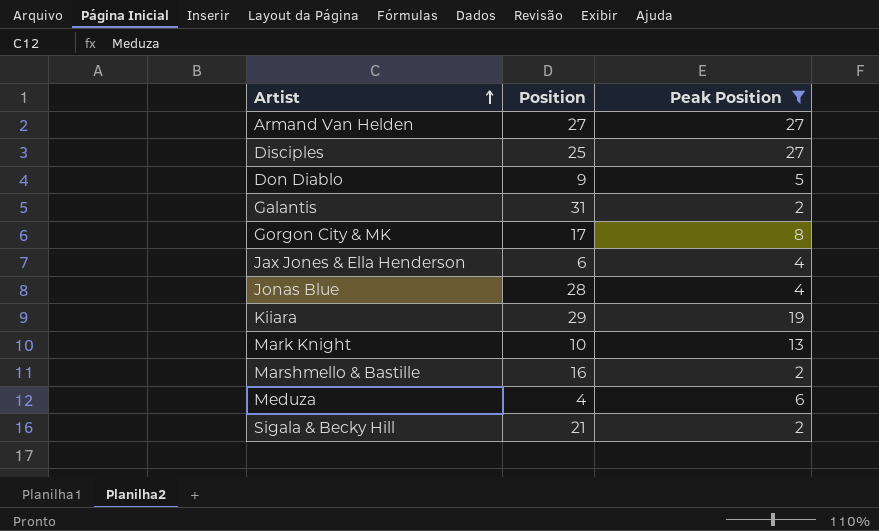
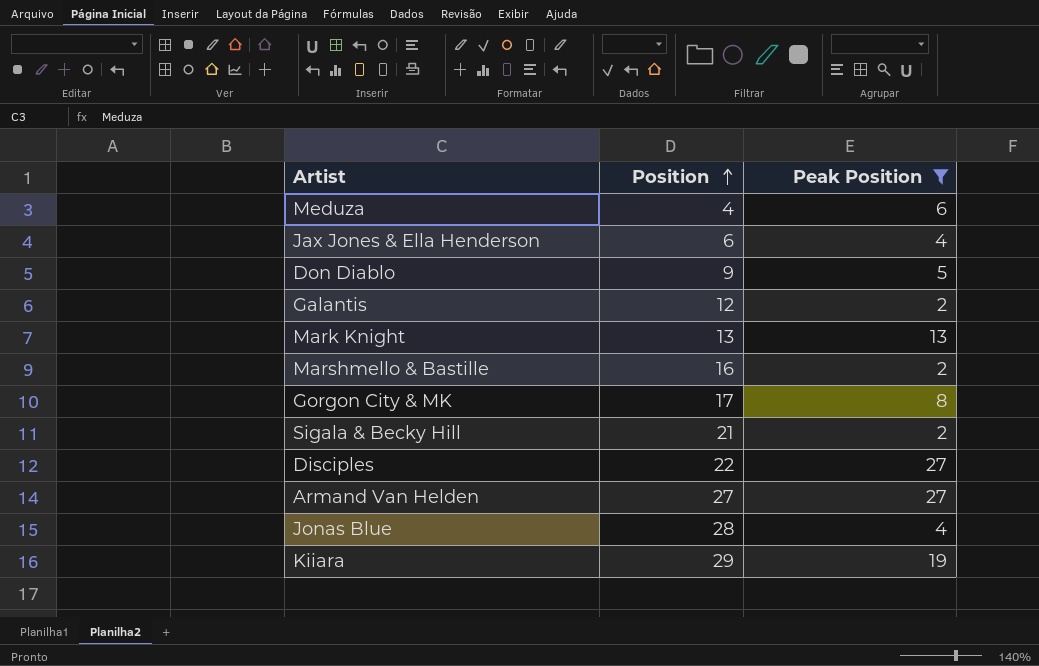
row order: Artist ascending -> Position ascending
Galantis | Position: 31 -> 12
Mark Knight | Position: 10 -> 13
Disciples | Position: 25 -> 22

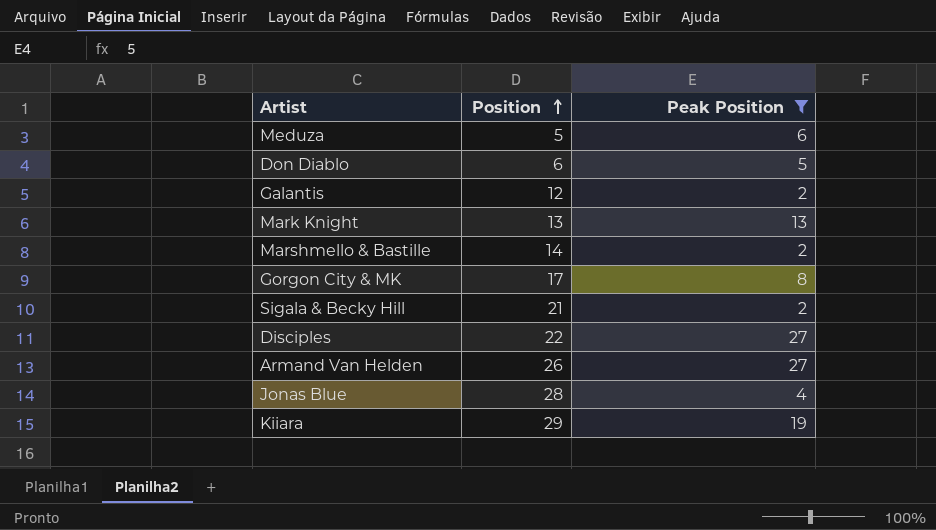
row Jax Jones & Ella Henderson: 6 | 4 -> none
Meduza | Position: 4 -> 5
Don Diablo | Position: 9 -> 6
Marshmello & Bastille | Position: 16 -> 14
Armand Van Helden | Position: 27 -> 26

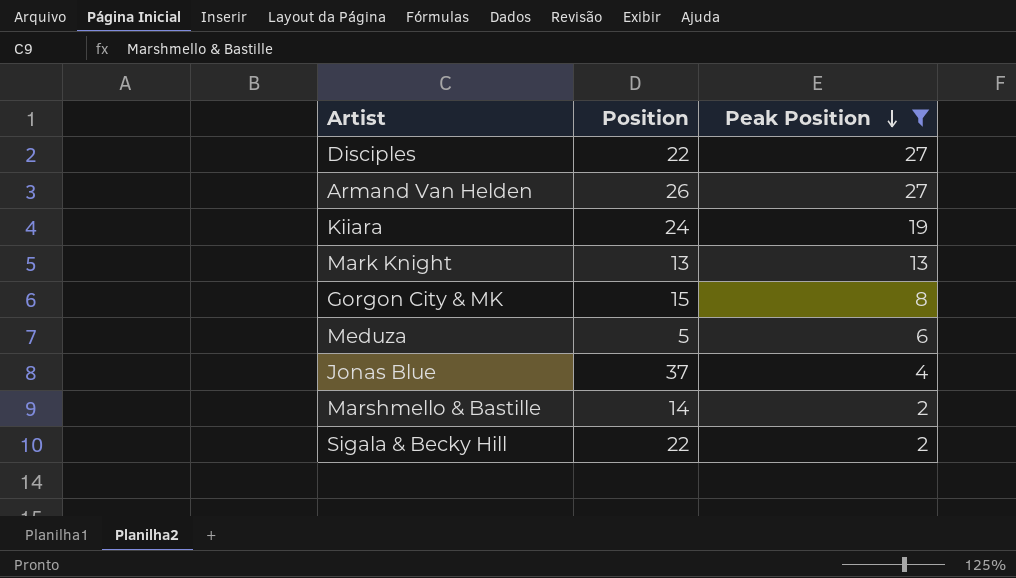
row order: Position ascending -> Peak Position descending
row Don Diablo: 6 | 5 -> none
row Galantis: 12 | 2 -> none
Kiiara | Position: 29 -> 24
Gorgon City & MK | Position: 17 -> 15
Jonas Blue | Position: 28 -> 37
Sigala & Becky Hill | Position: 21 -> 22

